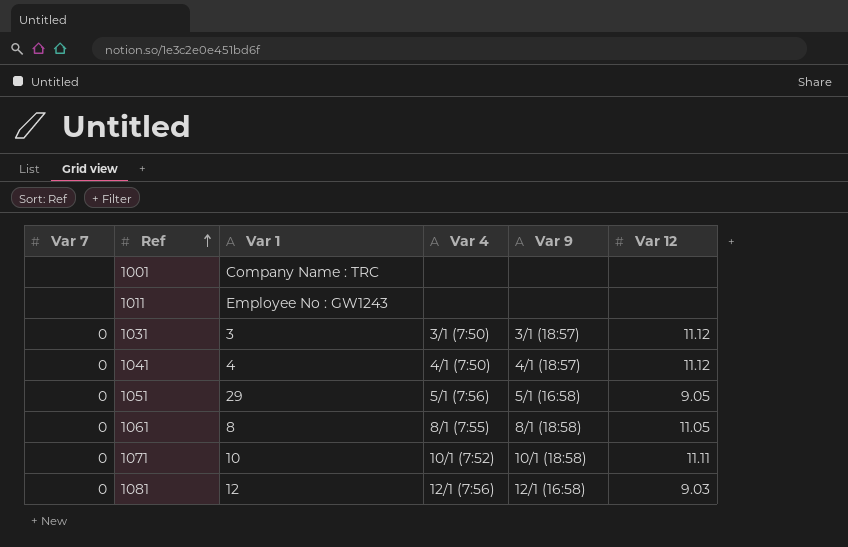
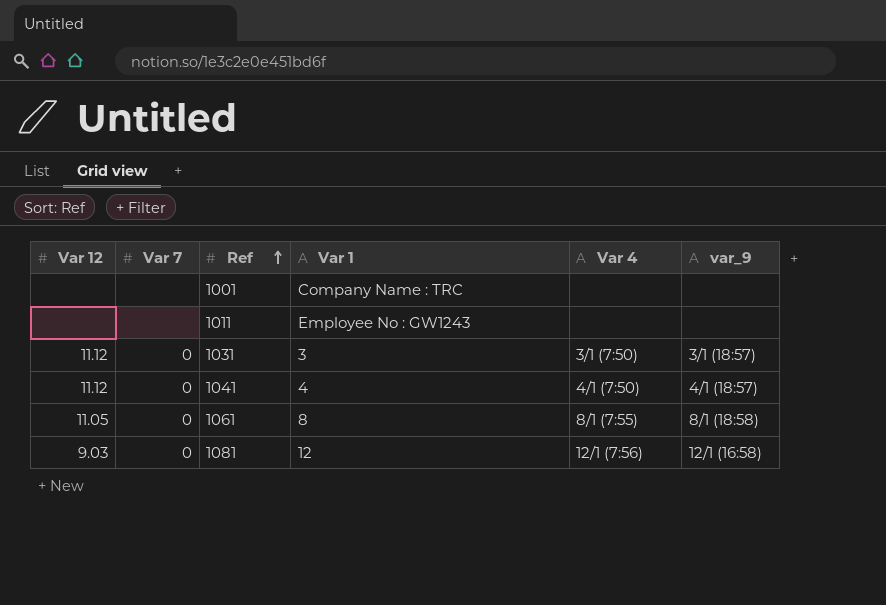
column Var 12 | position: 6 -> 1
column name: Var 9 -> var_9
row 1051: 0 | 29 | 5/1 (7:56) | 5/1 (16:58) | 9.05 -> none
row 1071: 0 | 10 | 10/1 (7:52) | 10/1 (18:58) | 11.11 -> none

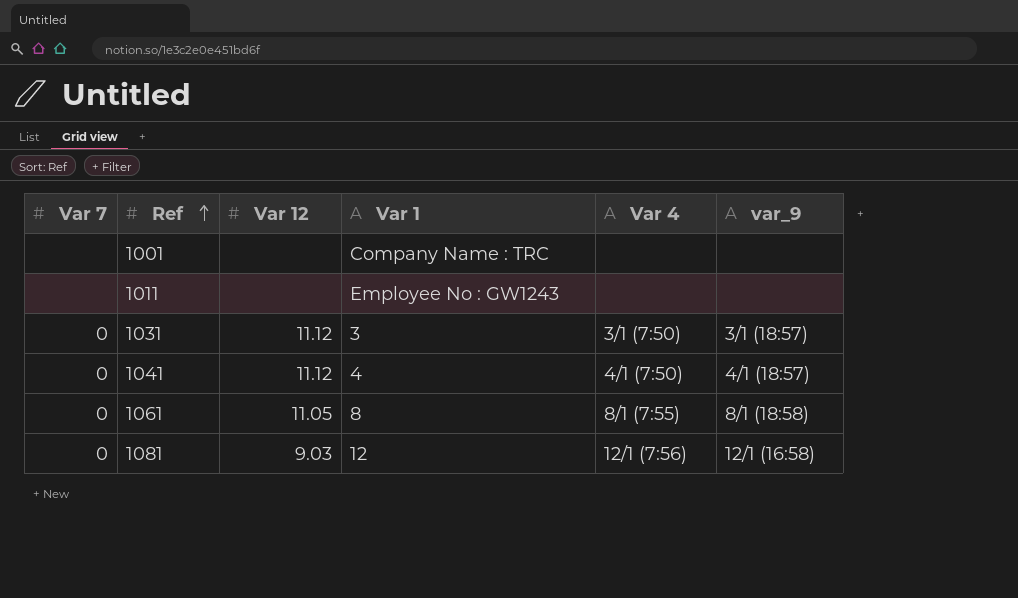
column Var 12 | position: 1 -> 3

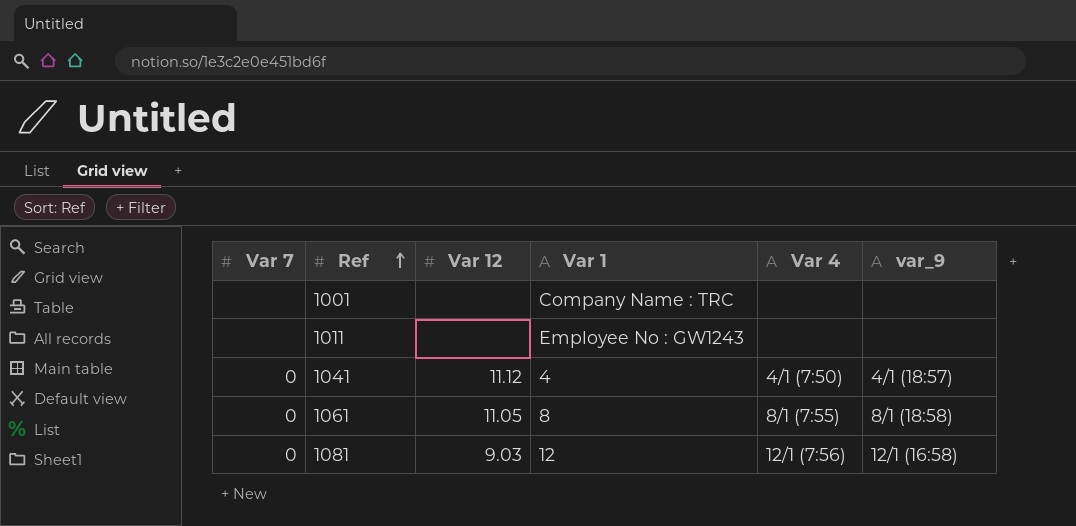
row 1031: 0 | 11.12 | 3 | 3/1 (7:50) | 3/1 (18:57) -> none

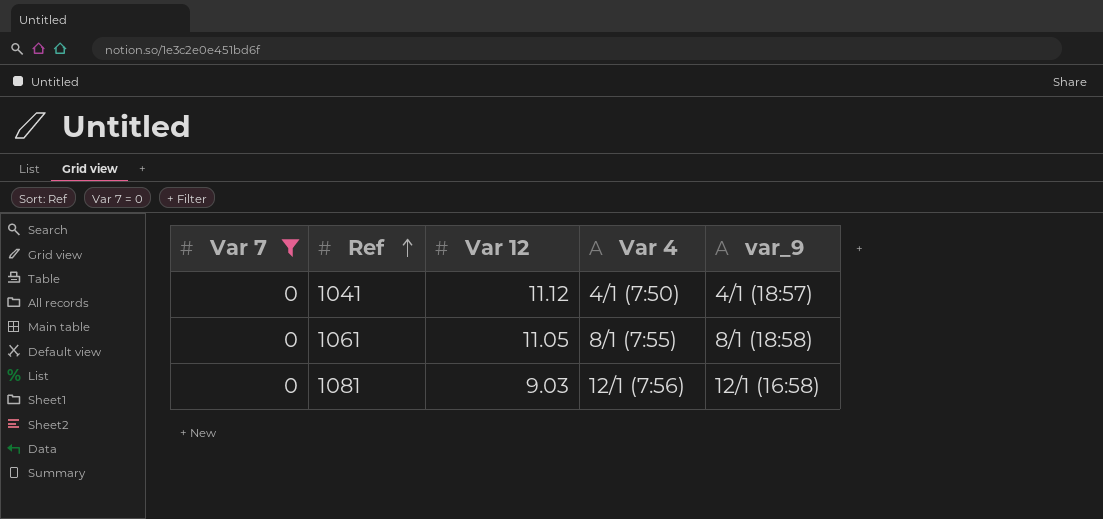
filter: none -> Var 7 = 0
column Var 1 | position: 4 -> none

